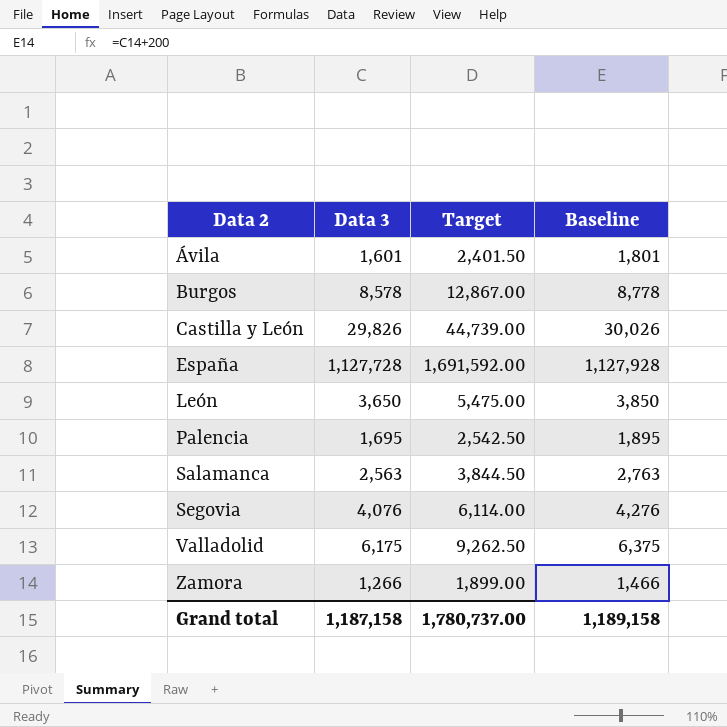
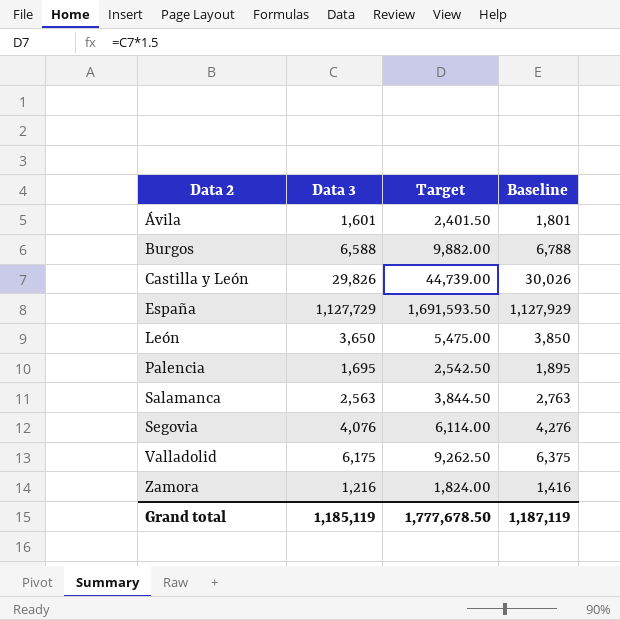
Burgos | Data 3: 8,578 -> 6,588
Burgos | Target: 12,867.00 -> 9,882.00
Burgos | Baseline: 8,778 -> 6,788
España | Data 3: 1,127,728 -> 1,127,729
España | Target: 1,691,592.00 -> 1,691,593.50
España | Baseline: 1,127,928 -> 1,127,929
Zamora | Data 3: 1,266 -> 1,216
Zamora | Target: 1,899.00 -> 1,824.00
Zamora | Baseline: 1,466 -> 1,416
Grand total | Data 3: 1,187,158 -> 1,185,119
Grand total | Target: 1,780,737.00 -> 1,777,678.50
Grand total | Baseline: 1,189,158 -> 1,187,119

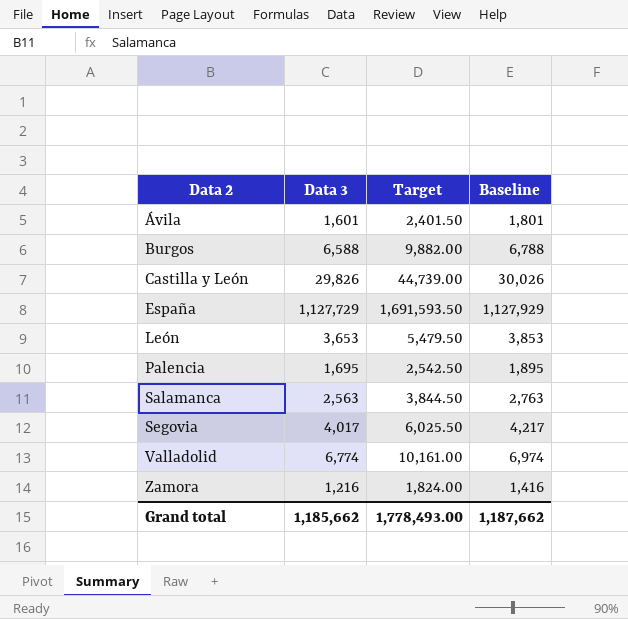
León | Data 3: 3,650 -> 3,653
León | Target: 5,475.00 -> 5,479.50
León | Baseline: 3,850 -> 3,853
Segovia | Data 3: 4,076 -> 4,017
Segovia | Target: 6,114.00 -> 6,025.50
Segovia | Baseline: 4,276 -> 4,217
Valladolid | Data 3: 6,175 -> 6,774
Valladolid | Target: 9,262.50 -> 10,161.00
Valladolid | Baseline: 6,375 -> 6,974
Grand total | Data 3: 1,185,119 -> 1,185,662
Grand total | Target: 1,777,678.50 -> 1,778,493.00
Grand total | Baseline: 1,187,119 -> 1,187,662

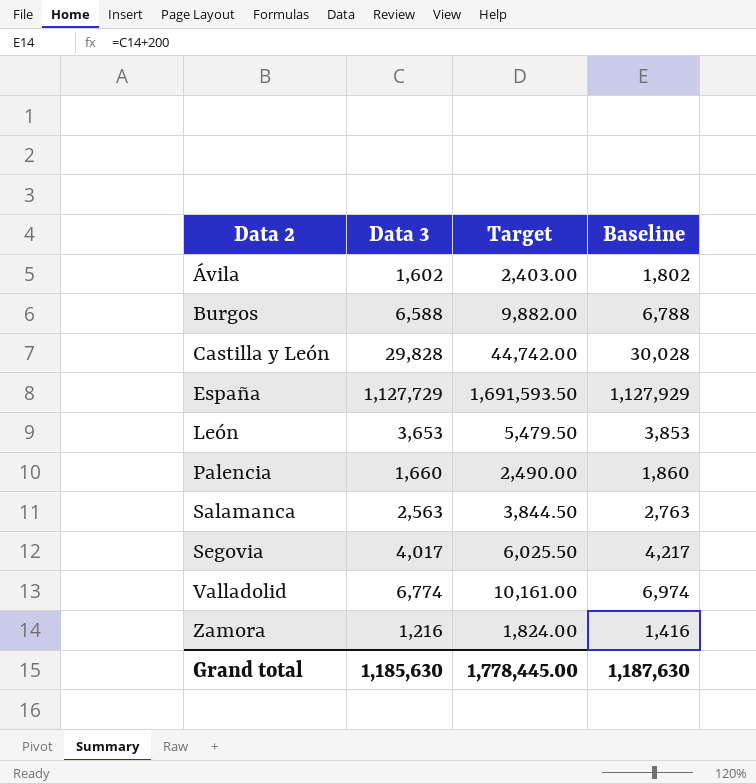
Ávila | Data 3: 1,601 -> 1,602
Ávila | Target: 2,401.50 -> 2,403.00
Ávila | Baseline: 1,801 -> 1,802
Castilla y León | Data 3: 29,826 -> 29,828
Castilla y León | Target: 44,739.00 -> 44,742.00
Castilla y León | Baseline: 30,026 -> 30,028
Palencia | Data 3: 1,695 -> 1,660
Palencia | Target: 2,542.50 -> 2,490.00
Palencia | Baseline: 1,895 -> 1,860
Grand total | Data 3: 1,185,662 -> 1,185,630
Grand total | Target: 1,778,493.00 -> 1,778,445.00
Grand total | Baseline: 1,187,662 -> 1,187,630

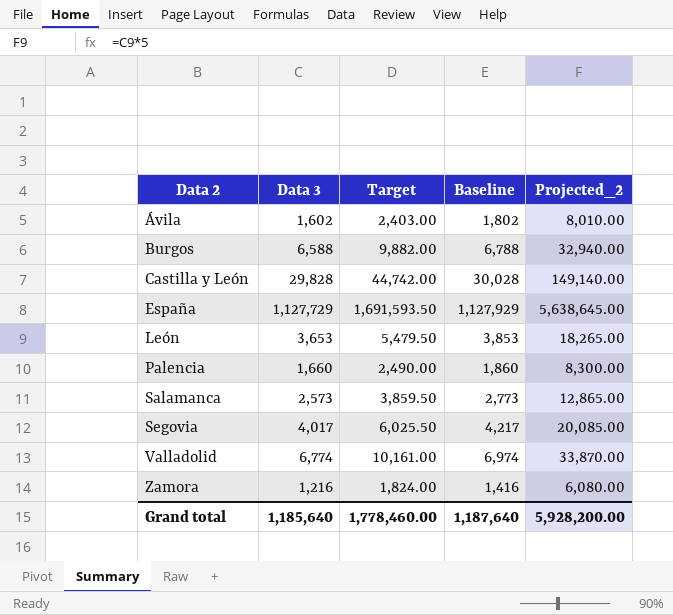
column Projected_2 | formula: none -> [Data 3] * 5
Salamanca | Data 3: 2,563 -> 2,573
Salamanca | Target: 3,844.50 -> 3,859.50
Salamanca | Baseline: 2,763 -> 2,773
Grand total | Data 3: 1,185,630 -> 1,185,640
Grand total | Target: 1,778,445.00 -> 1,778,460.00
Grand total | Baseline: 1,187,630 -> 1,187,640

